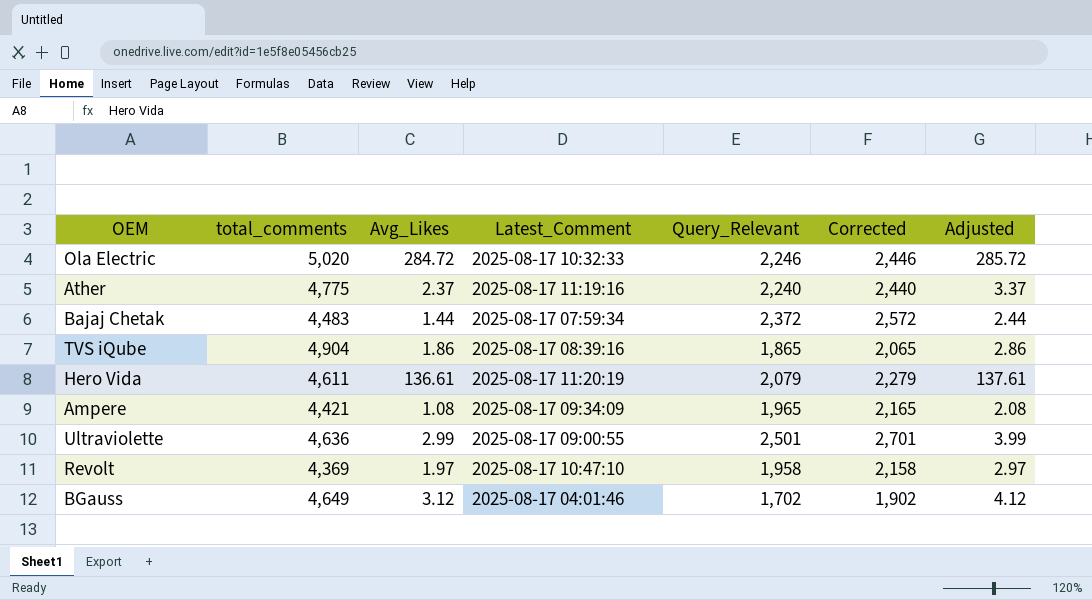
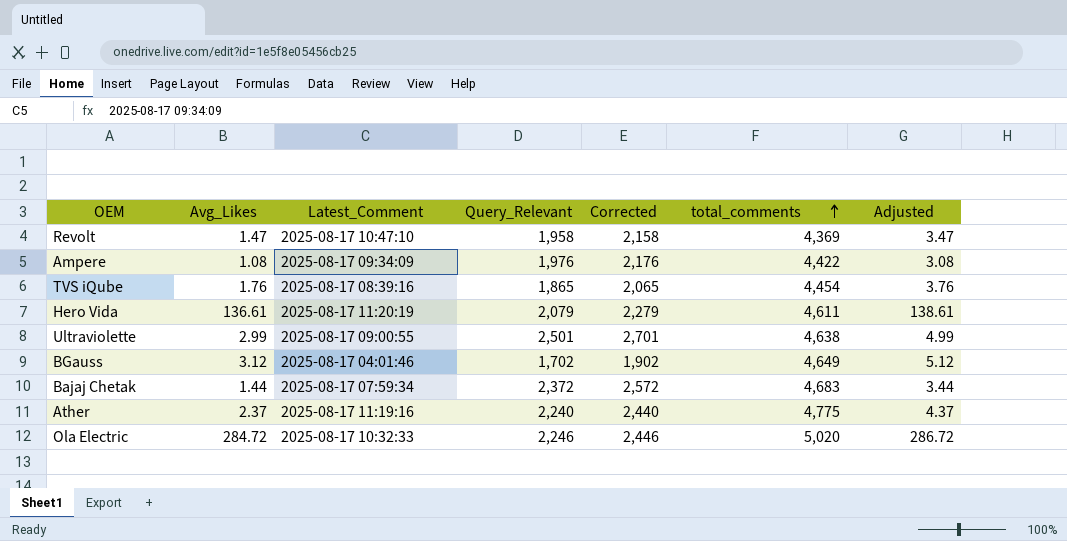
row order: none -> total_comments ascending
column total_comments | position: 2 -> 6
column Adjusted | formula: [Avg_Likes] + 1 -> [Avg_Likes] + 2
Revolt | Avg_Likes: 1.97 -> 1.47
Ampere | Query_Relevant: 1,965 -> 1,976
Ampere | Corrected: 2,165 -> 2,176
Ampere | total_comments: 4,421 -> 4,422
TVS iQube | Avg_Likes: 1.86 -> 1.76
TVS iQube | total_comments: 4,904 -> 4,454
Ultraviolette | total_comments: 4,636 -> 4,638
Bajaj Chetak | total_comments: 4,483 -> 4,683

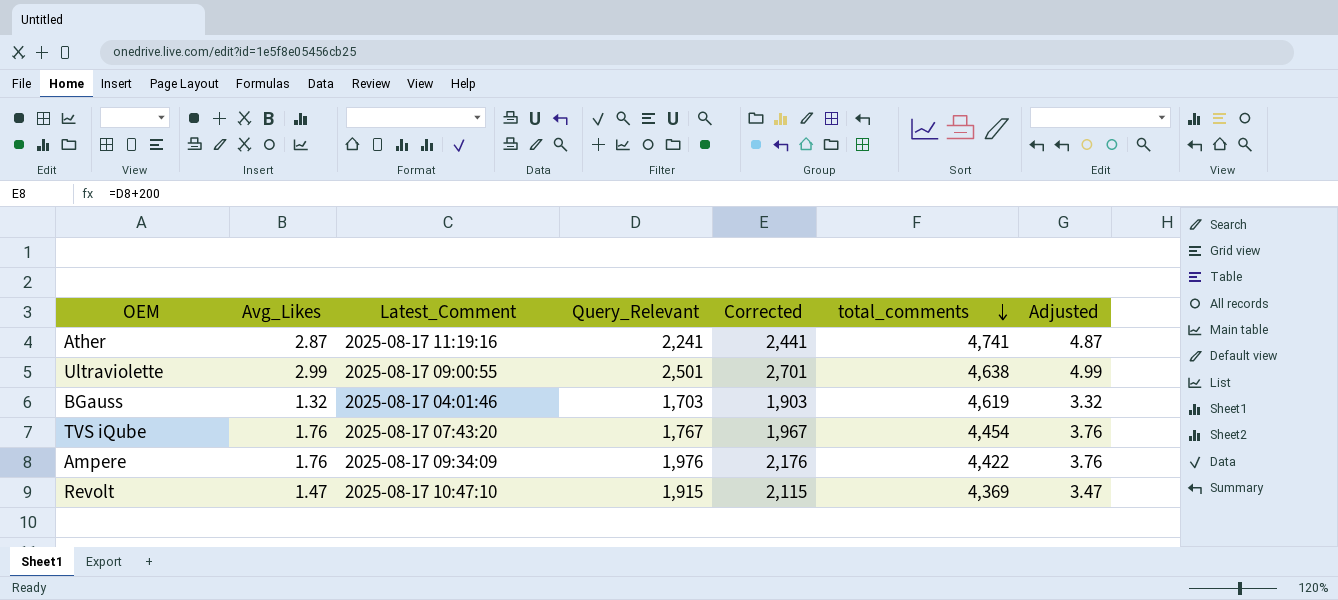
row order: total_comments ascending -> total_comments descending
row Hero Vida: 136.61 | 2025-08-17 11:20:19 | 2,079 | 2,279 | 4,611 | 138.61 -> none
row Bajaj Chetak: 1.44 | 2025-08-17 07:59:34 | 2,372 | 2,572 | 4,683 | 3.44 -> none
row Ola Electric: 284.72 | 2025-08-17 10:32:33 | 2,246 | 2,446 | 5,020 | 286.72 -> none
Ather | Avg_Likes: 2.37 -> 2.87
Ather | Query_Relevant: 2,240 -> 2,241
Ather | Corrected: 2,440 -> 2,441
Ather | total_comments: 4,775 -> 4,741
Ather | Adjusted: 4.37 -> 4.87
BGauss | Avg_Likes: 3.12 -> 1.32
BGauss | Query_Relevant: 1,702 -> 1,703
BGauss | Corrected: 1,902 -> 1,903
BGauss | total_comments: 4,649 -> 4,619
BGauss | Adjusted: 5.12 -> 3.32
TVS iQube | Latest_Comment: 2025-08-17 08:39:16 -> 2025-08-17 07:43:20
TVS iQube | Query_Relevant: 1,865 -> 1,767
TVS iQube | Corrected: 2,065 -> 1,967
Ampere | Avg_Likes: 1.08 -> 1.76
Ampere | Adjusted: 3.08 -> 3.76
Revolt | Query_Relevant: 1,958 -> 1,915
Revolt | Corrected: 2,158 -> 2,115

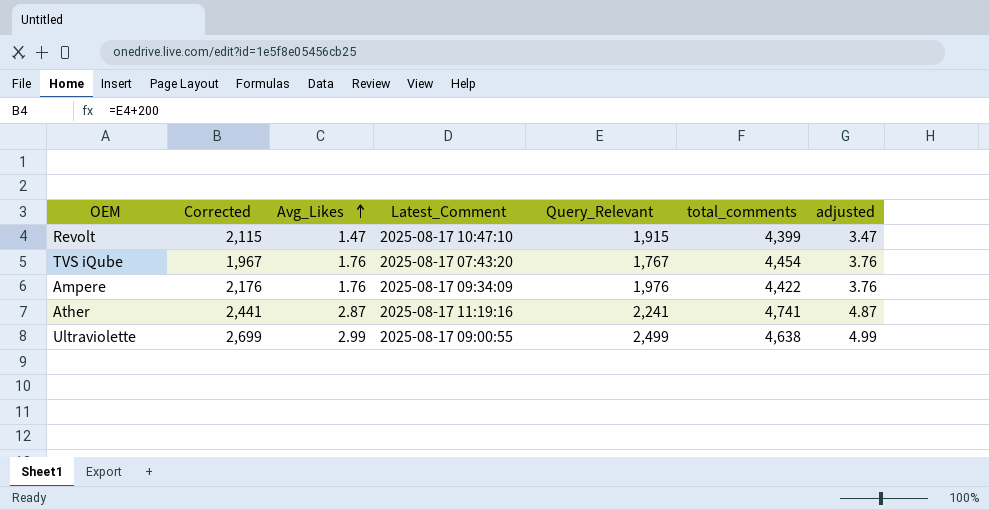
row order: total_comments descending -> Avg_Likes ascending
column Corrected | position: 5 -> 2
column name: Adjusted -> adjusted
row BGauss: 1.32 | 2025-08-17 04:01:46 | 1,703 | 1,903 | 4,619 | 3.32 -> none
Revolt | total_comments: 4,369 -> 4,399
Ultraviolette | Corrected: 2,701 -> 2,699
Ultraviolette | Query_Relevant: 2,501 -> 2,499

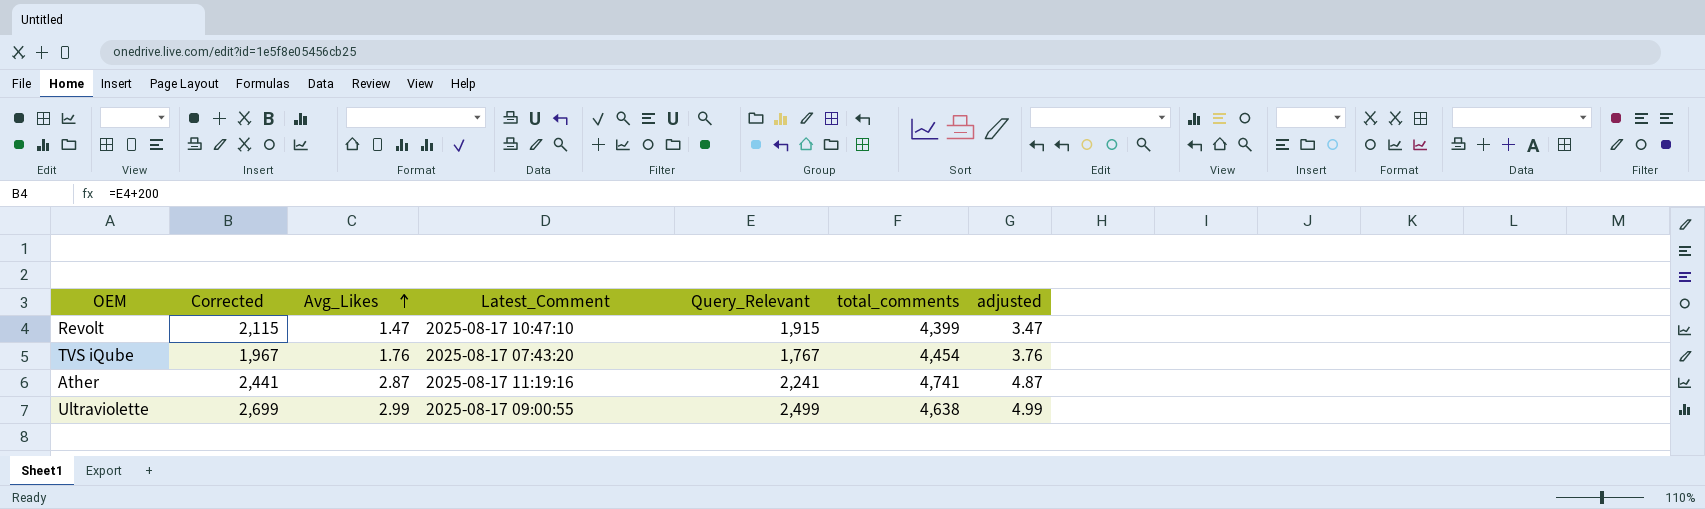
row Ampere: 2,176 | 1.76 | 2025-08-17 09:34:09 | 1,976 | 4,422 | 3.76 -> none

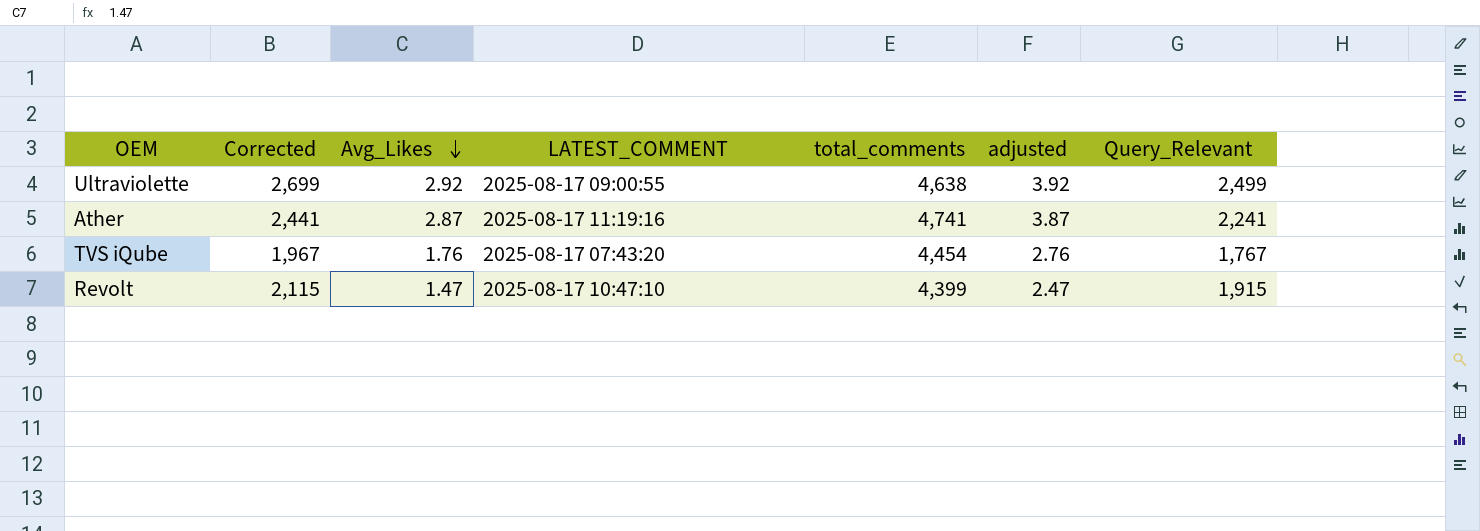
row order: Avg_Likes ascending -> Avg_Likes descending
column name: Latest_Comment -> LATEST_COMMENT
column adjusted | formula: [Avg_Likes] + 2 -> [Avg_Likes] + 1
column Query_Relevant | position: 5 -> 7
Ultraviolette | Avg_Likes: 2.99 -> 2.92

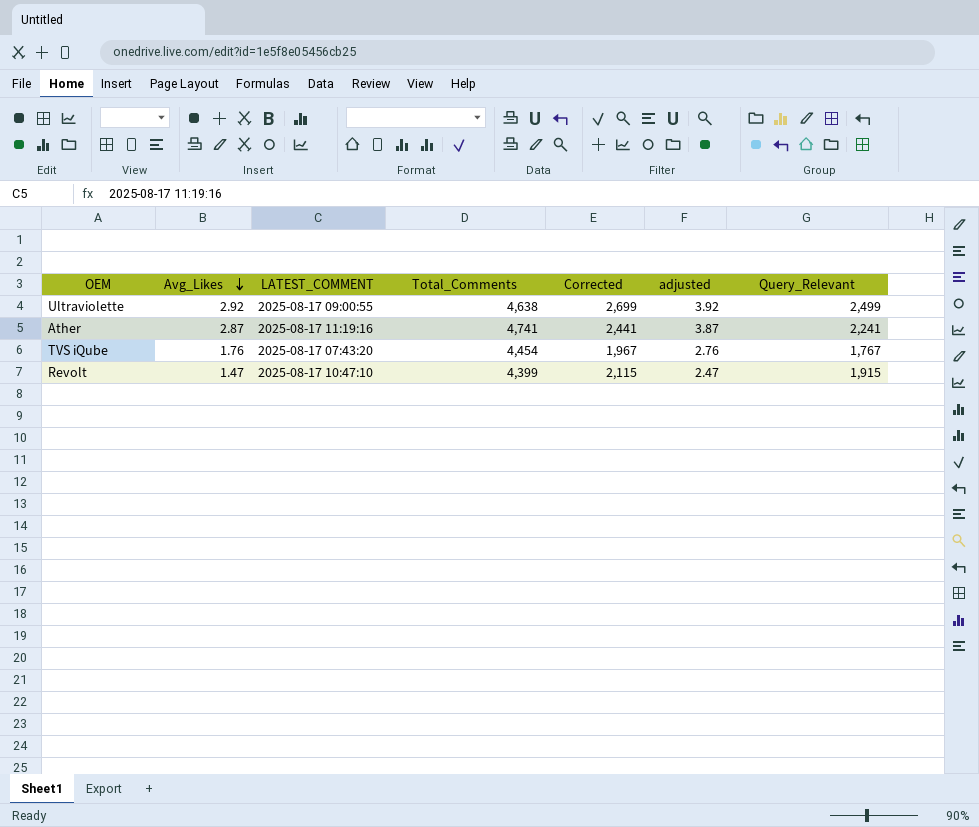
column name: total_comments -> Total_Comments
column Corrected | position: 2 -> 5

